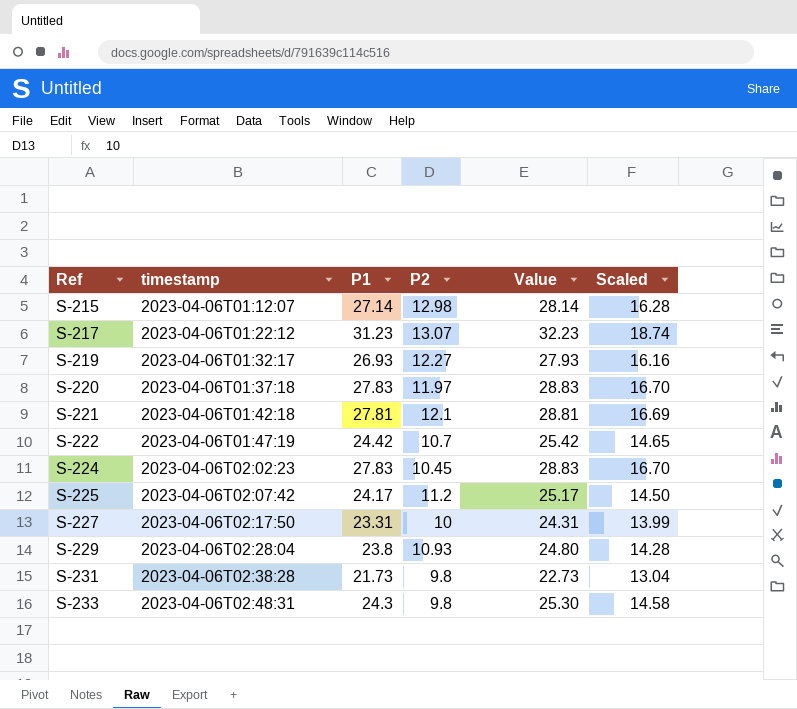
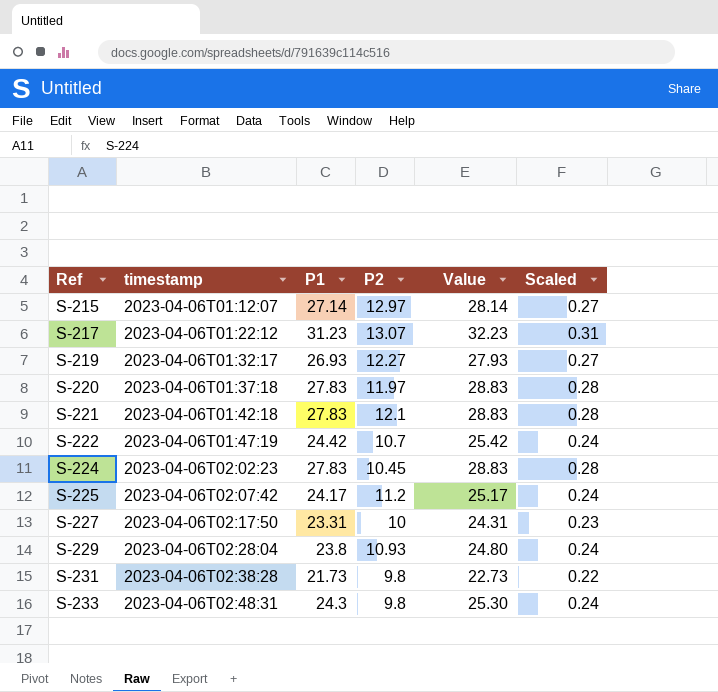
column Scaled | formula: [P1] * 0.6 -> [P1] * 0.01
S-215 | P2: 12.98 -> 12.97
S-221 | P1: 27.81 -> 27.83
S-221 | Value: 28.81 -> 28.83

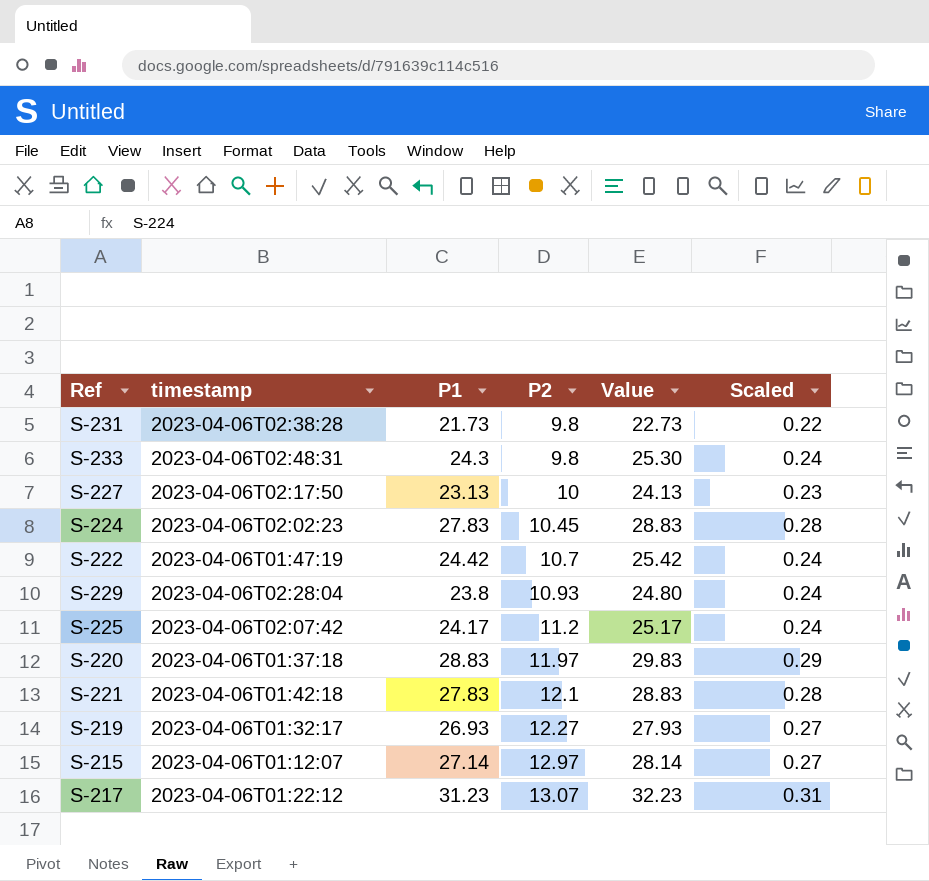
row order: Ref ascending -> P2 ascending
S-227 | P1: 23.31 -> 23.13
S-227 | Value: 24.31 -> 24.13
S-220 | P1: 27.83 -> 28.83
S-220 | Value: 28.83 -> 29.83
S-220 | Scaled: 0.28 -> 0.29

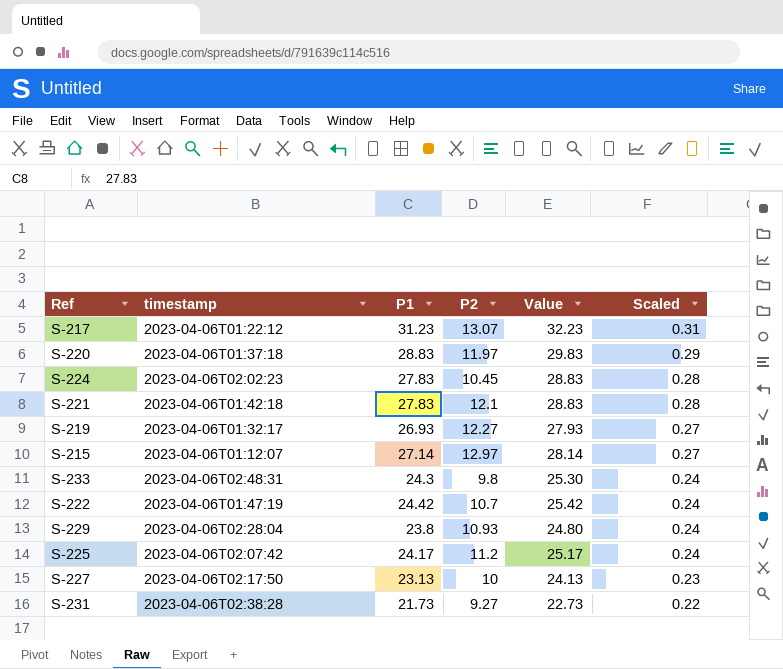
row order: P2 ascending -> Scaled descending
S-231 | P2: 9.8 -> 9.27

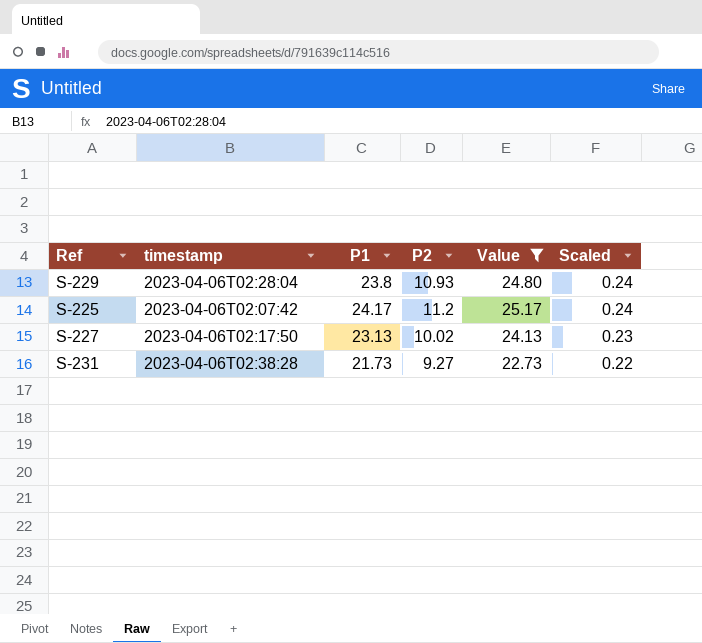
filter: none -> Value <= 25.17
S-227 | P2: 10 -> 10.02

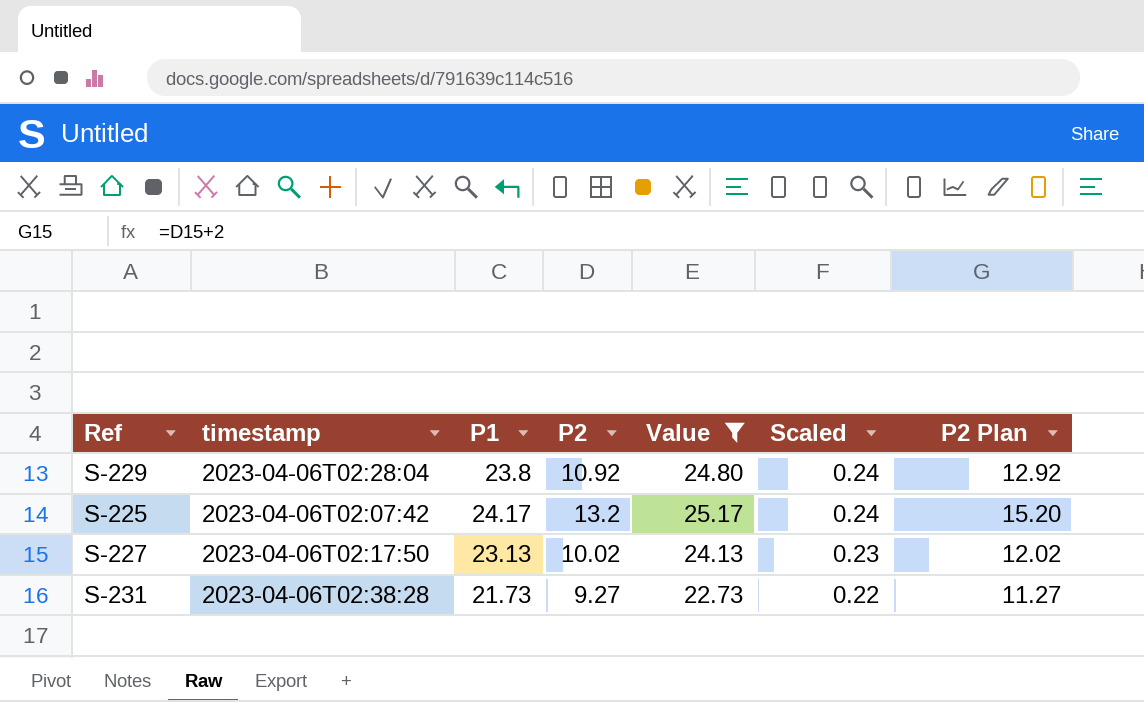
column P2 Plan | formula: none -> [P2] + 2
S-229 | P2: 10.93 -> 10.92
S-225 | P2: 11.2 -> 13.2

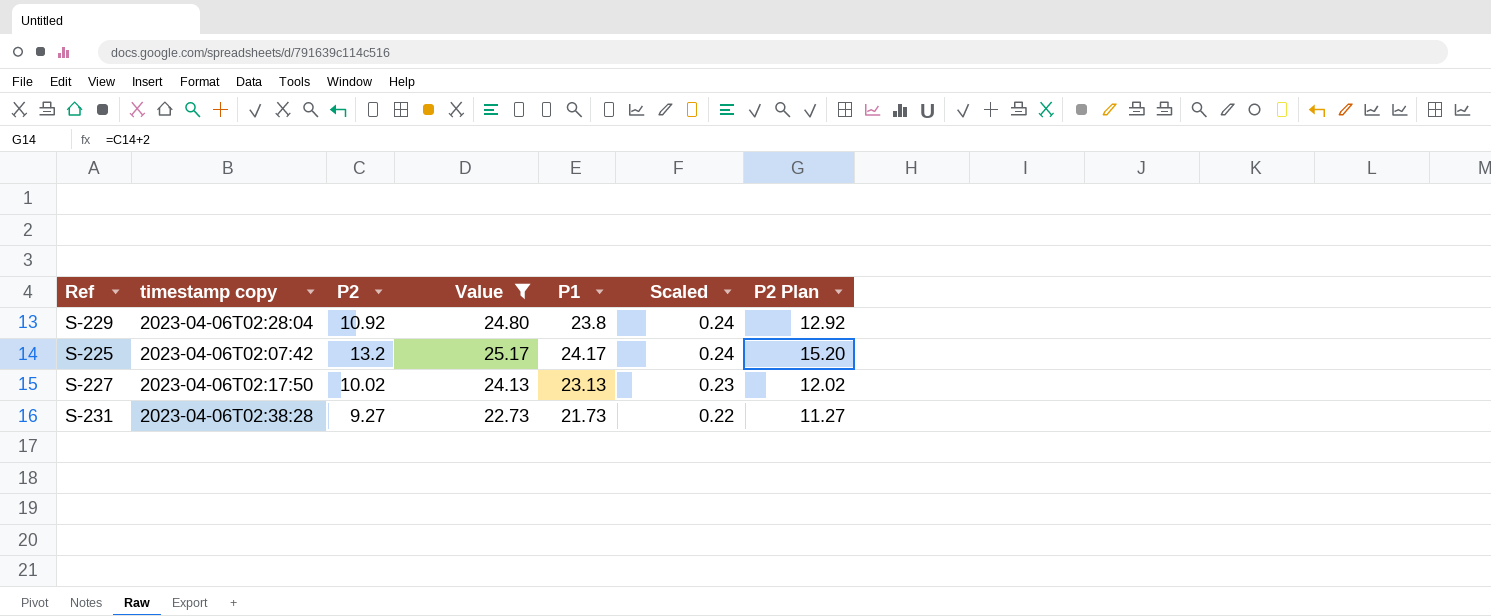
column name: timestamp -> timestamp copy
column P1 | position: 3 -> 5

